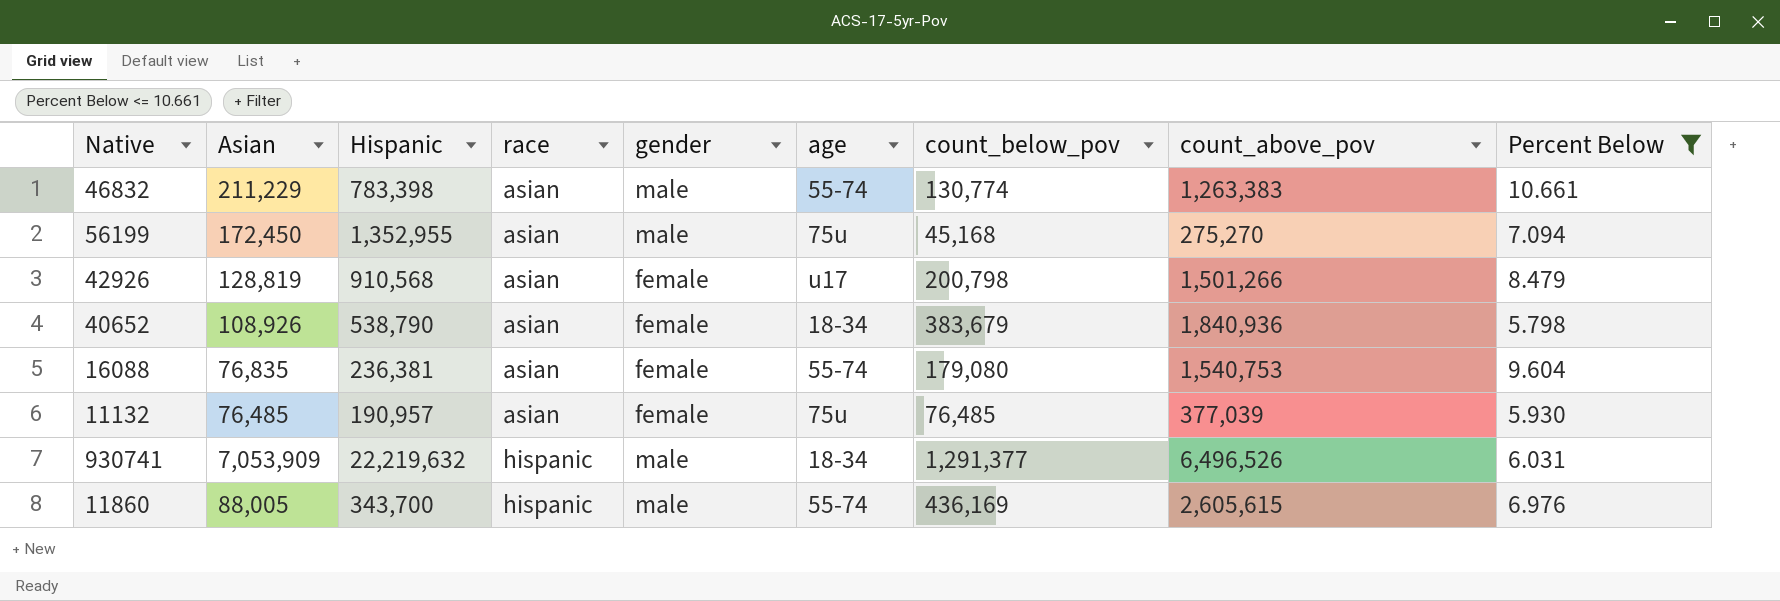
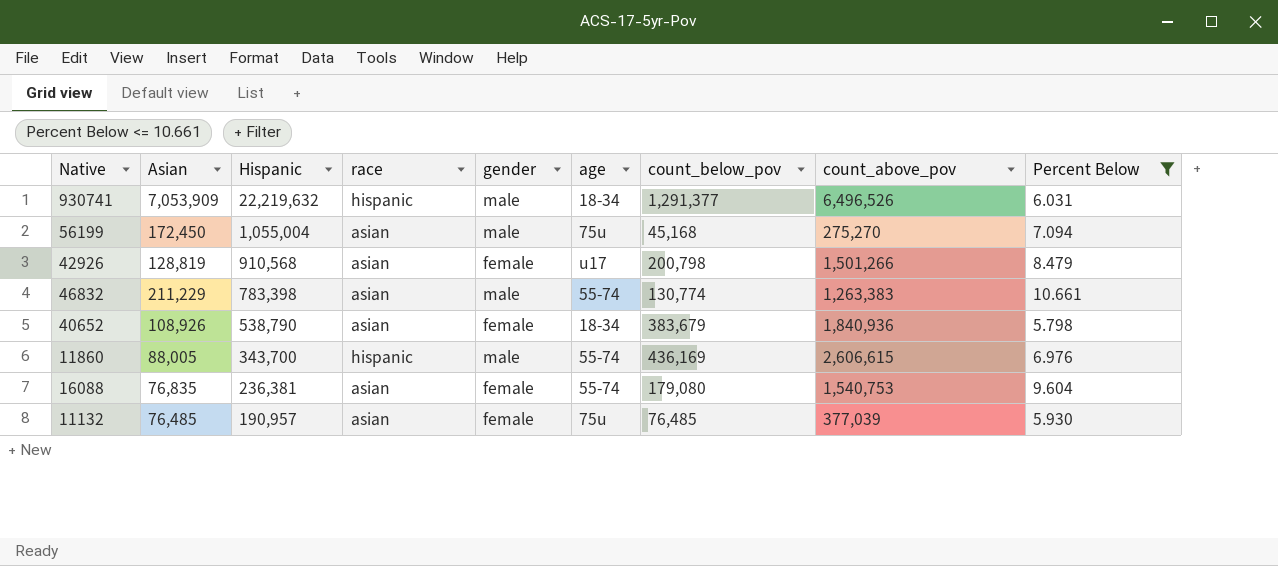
row order: race ascending -> Hispanic descending
56199 | Hispanic: 1,352,955 -> 1,055,004
11860 | count_above_pov: 2,605,615 -> 2,606,615

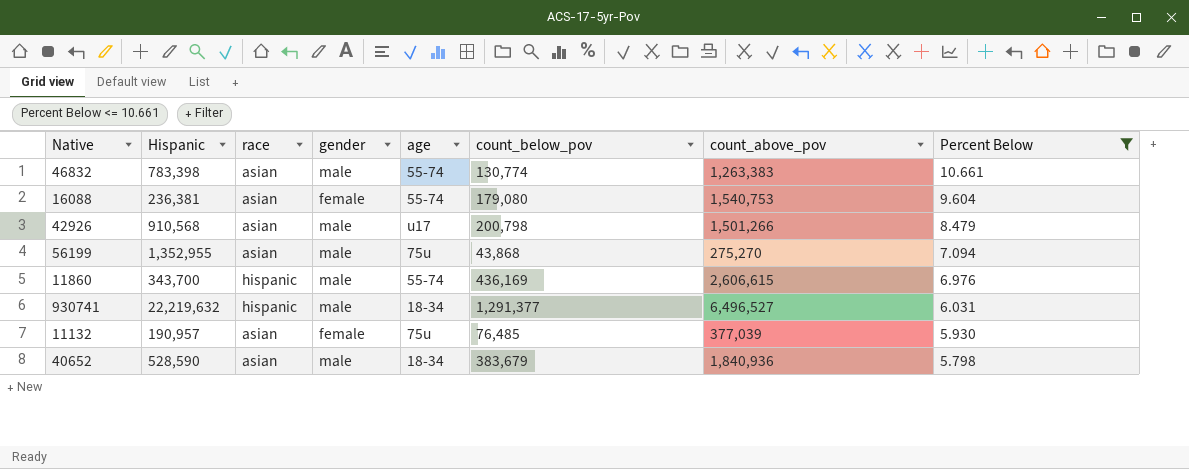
row order: Hispanic descending -> Percent Below descending
column Asian | position: 2 -> none
42926 | gender: female -> male
56199 | Hispanic: 1,055,004 -> 1,352,955
56199 | count_below_pov: 45,168 -> 43,868
930741 | count_above_pov: 6,496,526 -> 6,496,527
40652 | Hispanic: 538,790 -> 528,590
40652 | gender: female -> male

